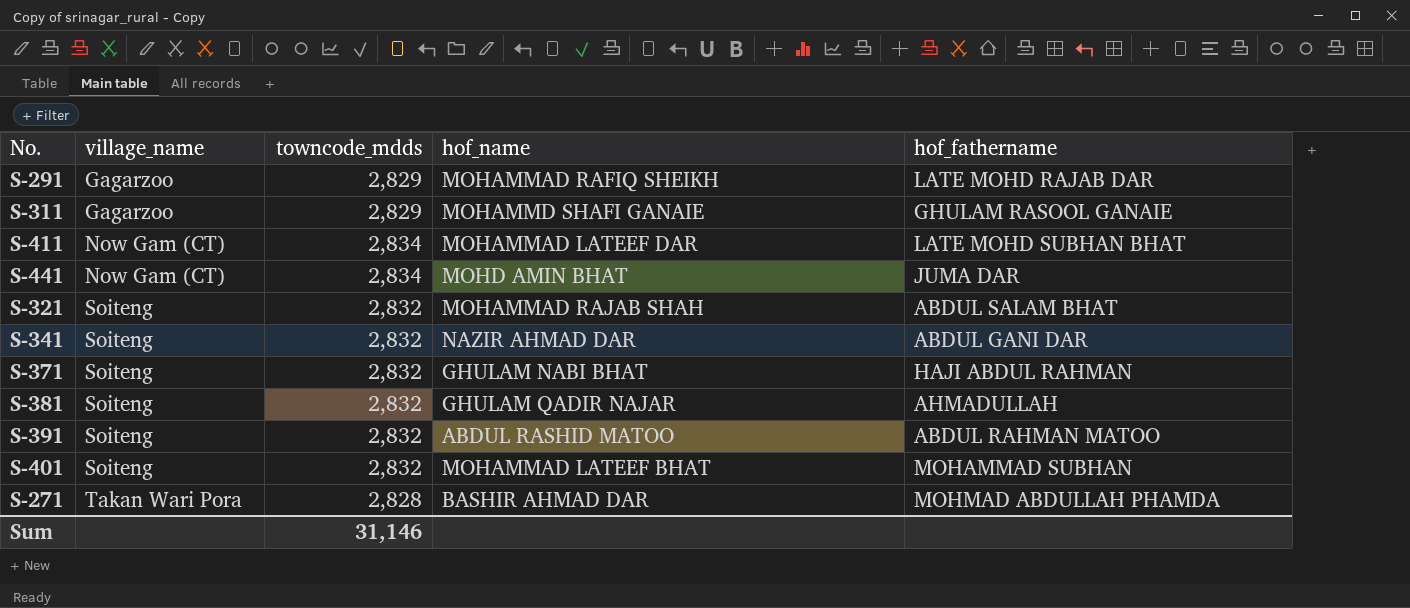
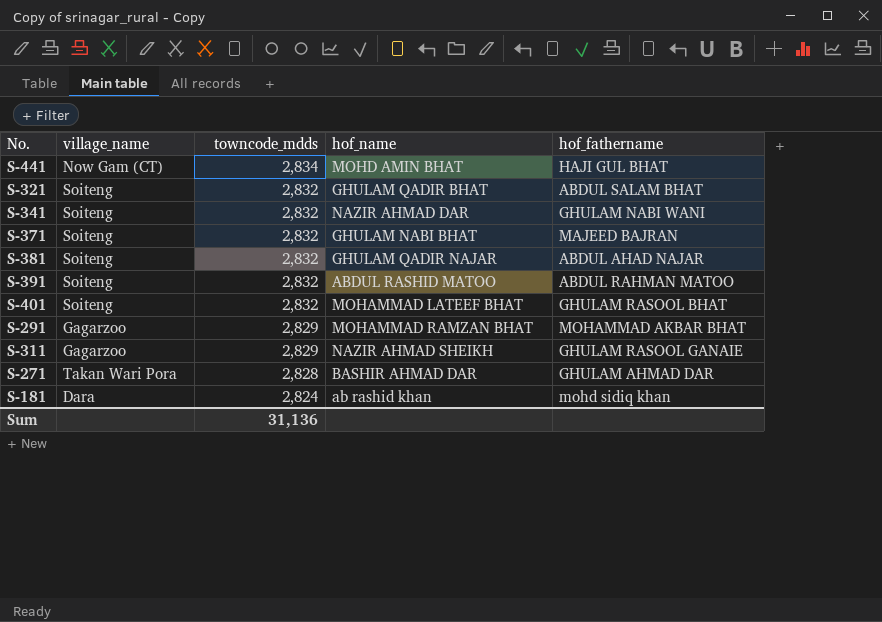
row order: village_name ascending -> towncode_mdds descending
row S-411: Now Gam (CT) | 2,834 | MOHAMMAD LATEEF DAR | LATE MOHD SUBHAN BHAT -> none
S-441 | hof_fathername: JUMA DAR -> HAJI GUL BHAT
S-321 | hof_name: MOHAMMAD RAJAB SHAH -> GHULAM QADIR BHAT
S-341 | hof_fathername: ABDUL GANI DAR -> GHULAM NABI WANI
S-371 | hof_fathername: HAJI ABDUL RAHMAN -> MAJEED BAJRAN
S-381 | hof_fathername: AHMADULLAH -> ABDUL AHAD NAJAR
S-401 | hof_fathername: MOHAMMAD SUBHAN -> GHULAM RASOOL BHAT
S-291 | hof_name: MOHAMMAD RAFIQ SHEIKH -> MOHAMMAD RAMZAN BHAT
S-291 | hof_fathername: LATE MOHD RAJAB DAR -> MOHAMMAD AKBAR BHAT
S-311 | hof_name: MOHAMMD SHAFI GANAIE -> NAZIR AHMAD SHEIKH
S-271 | hof_fathername: MOHMAD ABDULLAH PHAMDA -> GHULAM AHMAD DAR
row S-181: none -> Dara | 2,824 | ab rashid khan | mohd sidiq khan
Sum | towncode_mdds: 31,146 -> 31,136

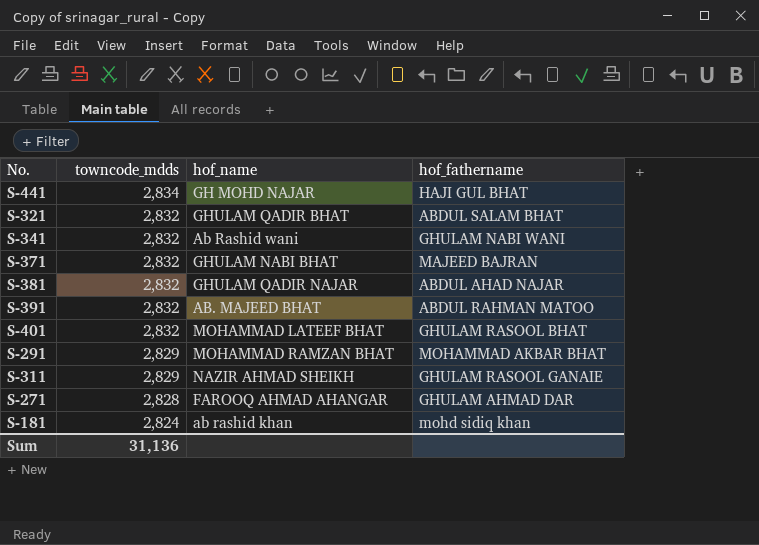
column village_name | position: 2 -> none
S-441 | hof_name: MOHD AMIN BHAT -> GH MOHD NAJAR
S-341 | hof_name: NAZIR AHMAD DAR -> Ab Rashid wani
S-391 | hof_name: ABDUL RASHID MATOO -> AB. MAJEED BHAT
S-271 | hof_name: BASHIR AHMAD DAR -> FAROOQ AHMAD AHANGAR

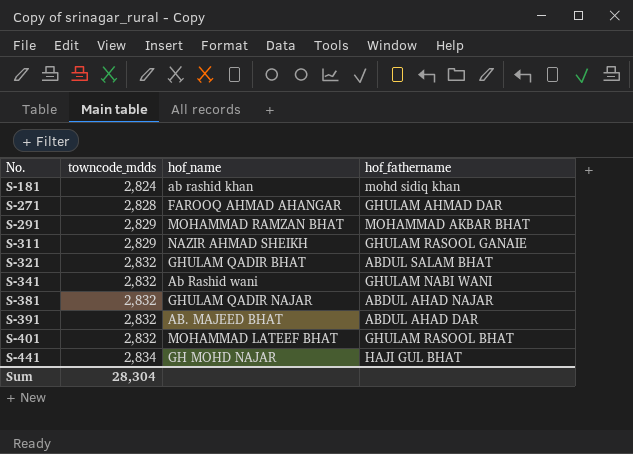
row order: towncode_mdds descending -> No. ascending
row S-371: 2,832 | GHULAM NABI BHAT | MAJEED BAJRAN -> none
S-391 | hof_fathername: ABDUL RAHMAN MATOO -> ABDUL AHAD DAR
Sum | towncode_mdds: 31,136 -> 28,304

